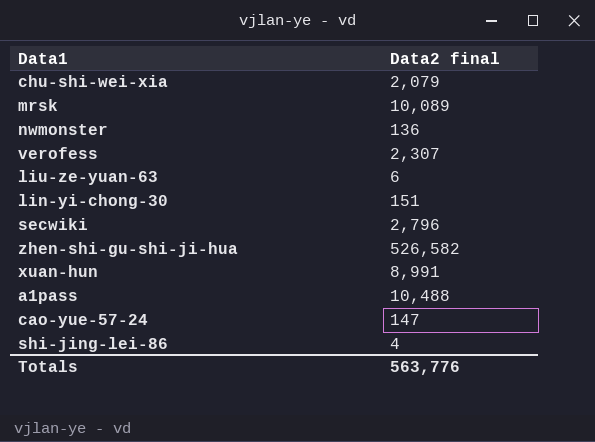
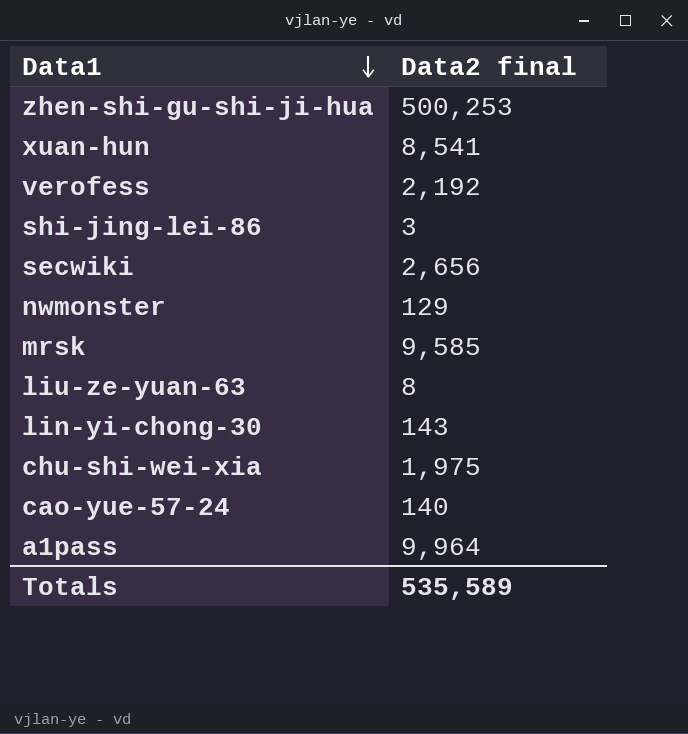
row order: none -> Data1 descending
zhen-shi-gu-shi-ji-hua | Data2 final: 526,582 -> 500,253
xuan-hun | Data2 final: 8,991 -> 8,541
verofess | Data2 final: 2,307 -> 2,192
shi-jing-lei-86 | Data2 final: 4 -> 3
secwiki | Data2 final: 2,796 -> 2,656
nwmonster | Data2 final: 136 -> 129
mrsk | Data2 final: 10,089 -> 9,585
liu-ze-yuan-63 | Data2 final: 6 -> 8
lin-yi-chong-30 | Data2 final: 151 -> 143
chu-shi-wei-xia | Data2 final: 2,079 -> 1,975
cao-yue-57-24 | Data2 final: 147 -> 140
a1pass | Data2 final: 10,488 -> 9,964
Totals | Data2 final: 563,776 -> 535,589

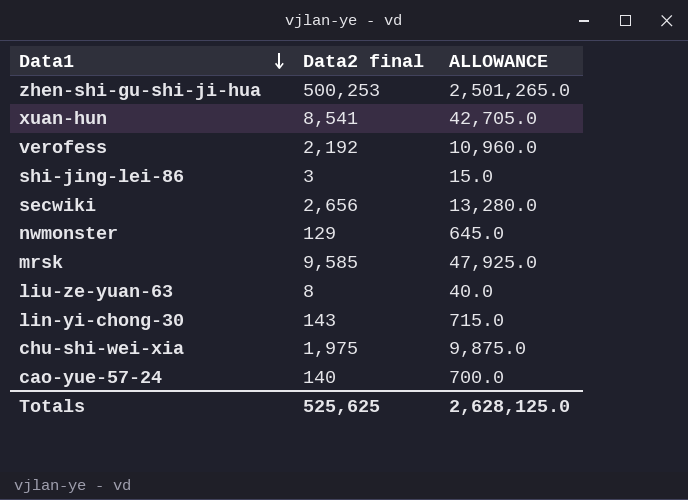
column ALLOWANCE | formula: none -> [Data2 final] * 5
row a1pass: 9,964 -> none
Totals | Data2 final: 535,589 -> 525,625

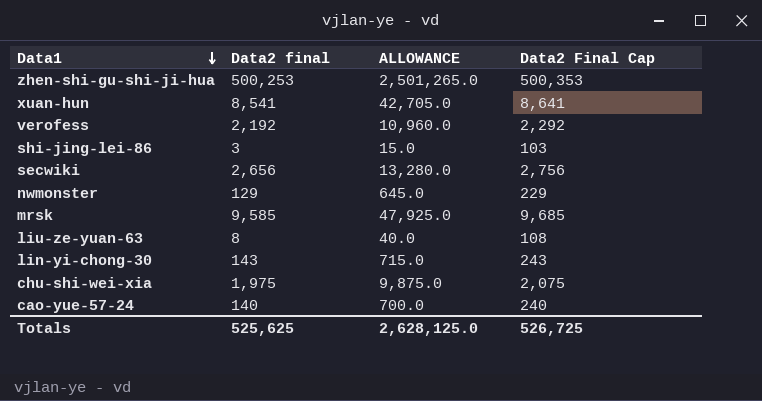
column Data2 Final Cap | formula: none -> [Data2 final] + 100

